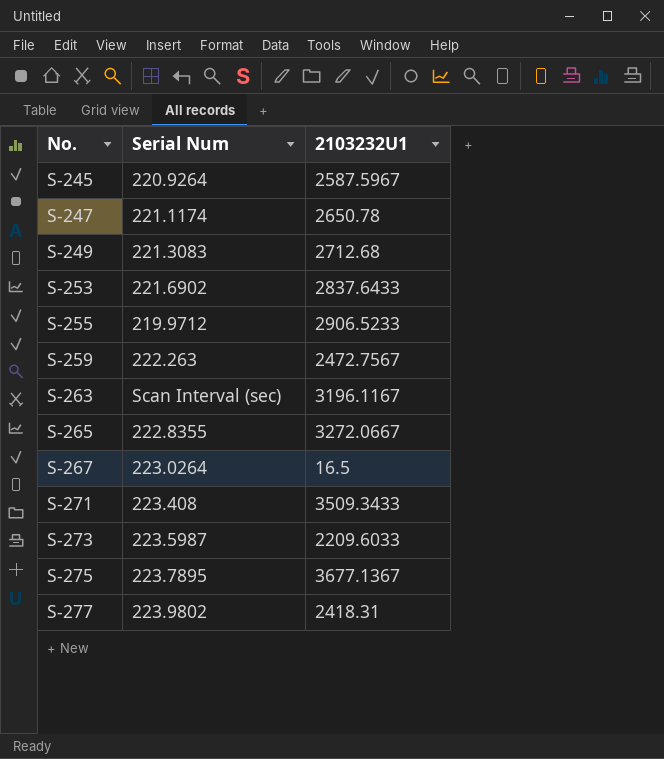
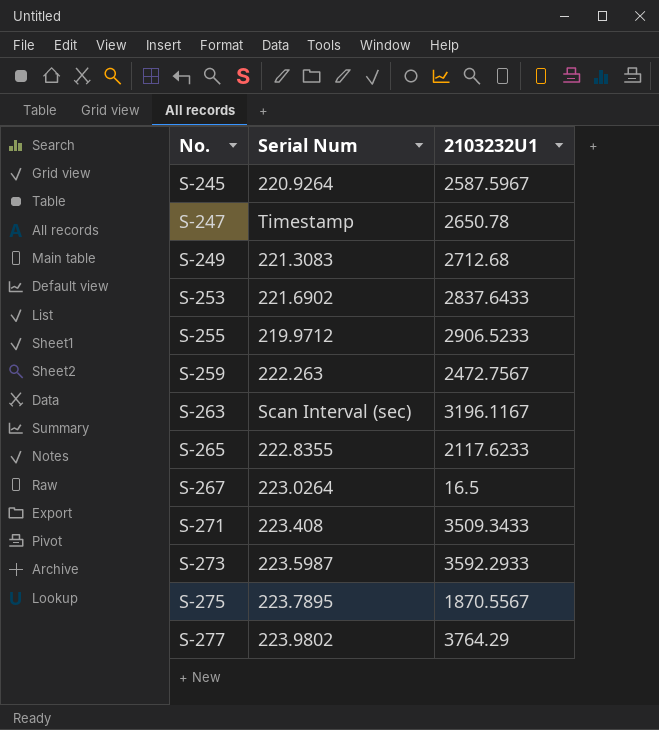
S-247 | Serial Num: 221.1174 -> Timestamp
S-265 | 2103232U1: 3272.0667 -> 2117.6233
S-273 | 2103232U1: 2209.6033 -> 3592.2933
S-275 | 2103232U1: 3677.1367 -> 1870.5567
S-277 | 2103232U1: 2418.31 -> 3764.29

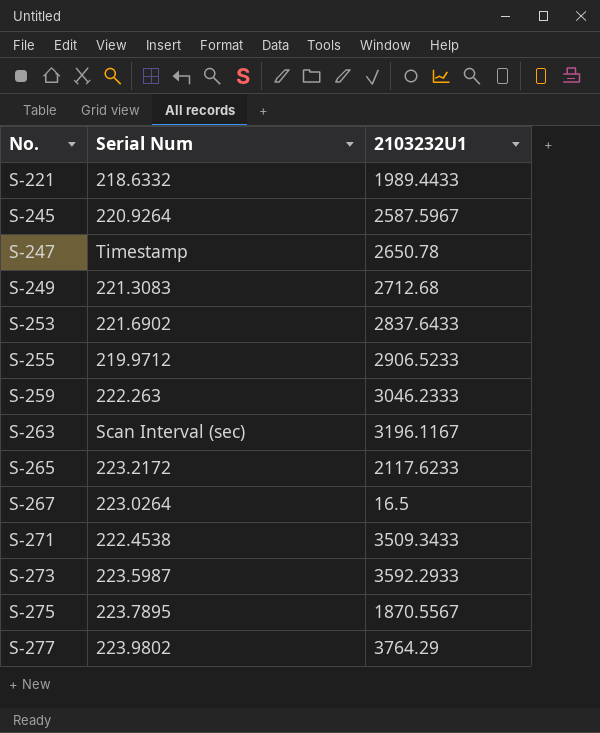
row S-221: none -> 218.6332 | 1989.4433
S-259 | 2103232U1: 2472.7567 -> 3046.2333
S-265 | Serial Num: 222.8355 -> 223.2172
S-271 | Serial Num: 223.408 -> 222.4538

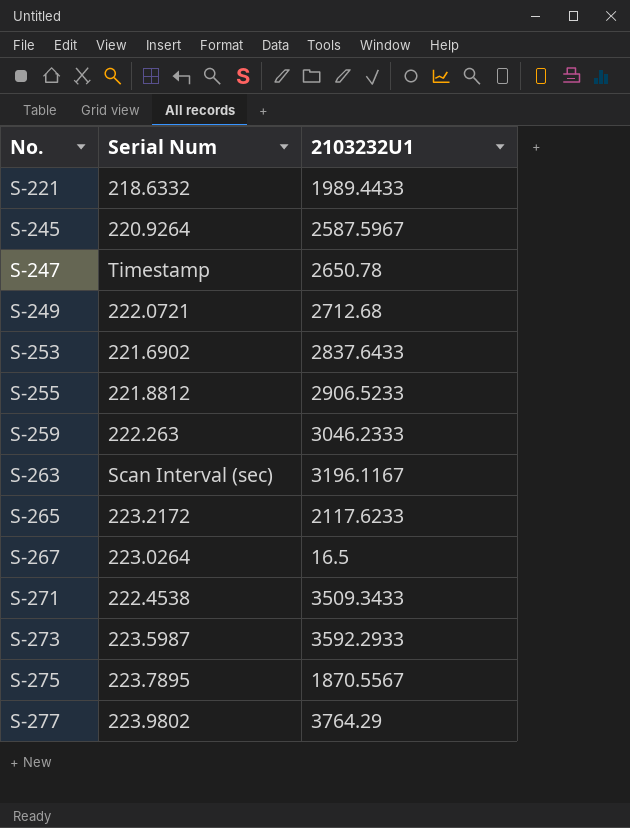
S-249 | Serial Num: 221.3083 -> 222.0721
S-255 | Serial Num: 219.9712 -> 221.8812

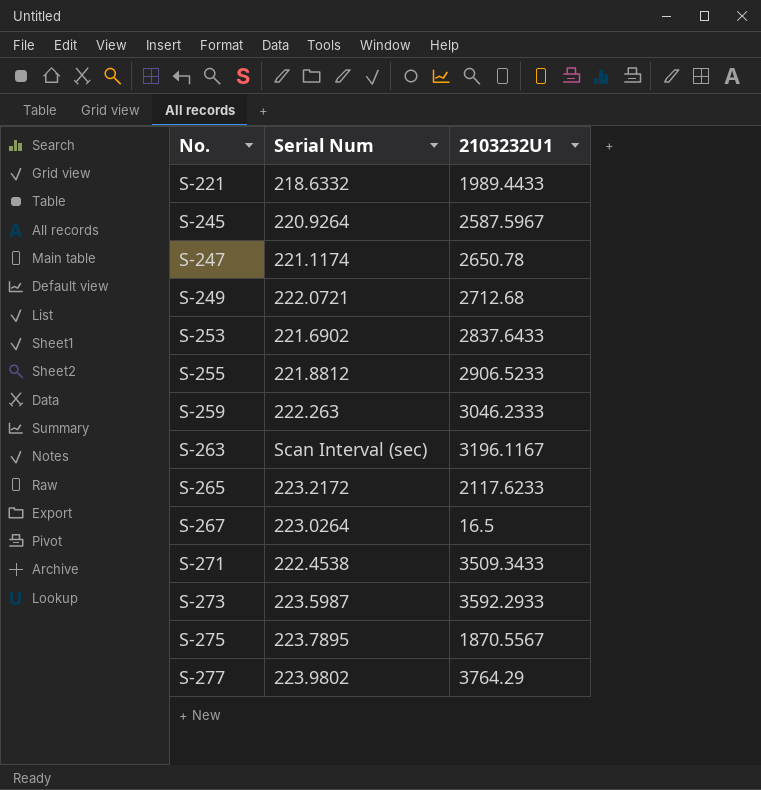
S-247 | Serial Num: Timestamp -> 221.1174

